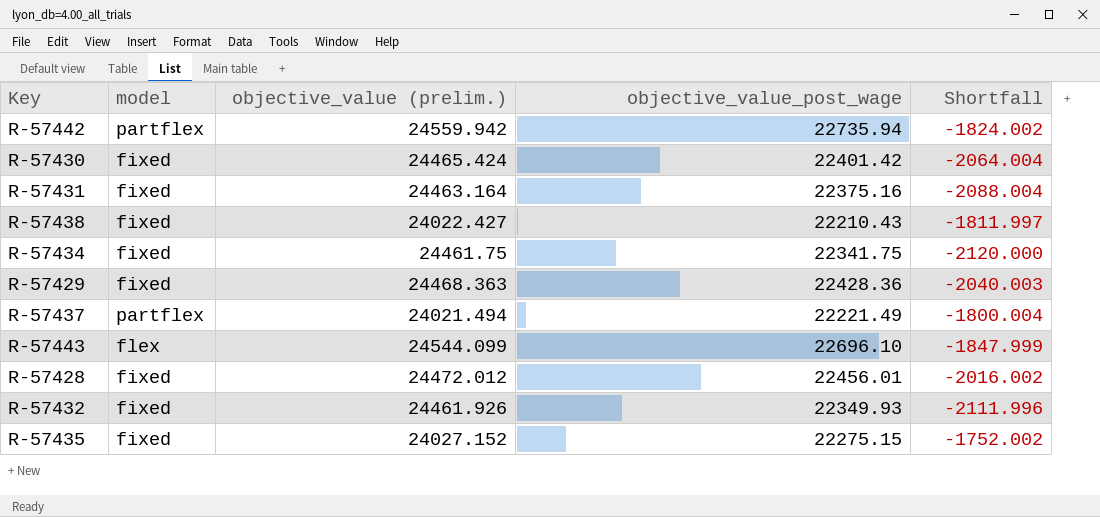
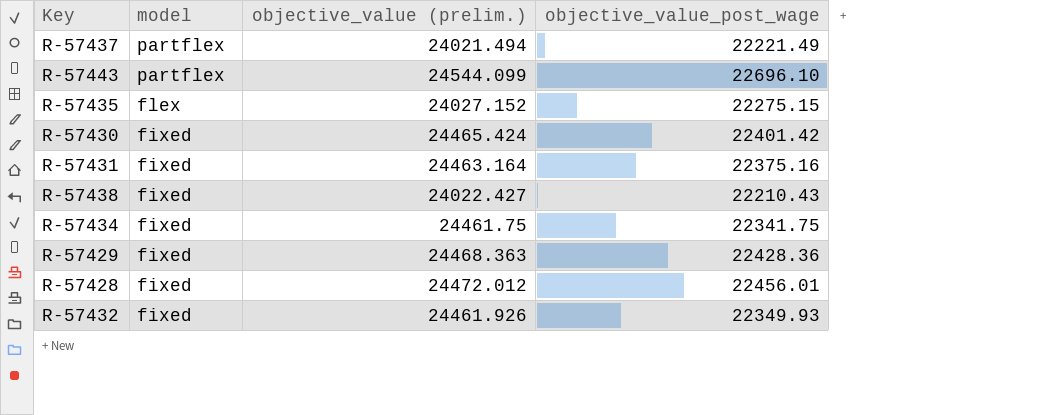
row order: none -> model descending
column Shortfall | formula: [objective_value_post_wage] - [objective_value (prelim.)] -> none
row R-57442: partflex | 24559.942 | 22735.94 | -1824.002 -> none
R-57443 | model: flex -> partflex
R-57435 | model: fixed -> flex

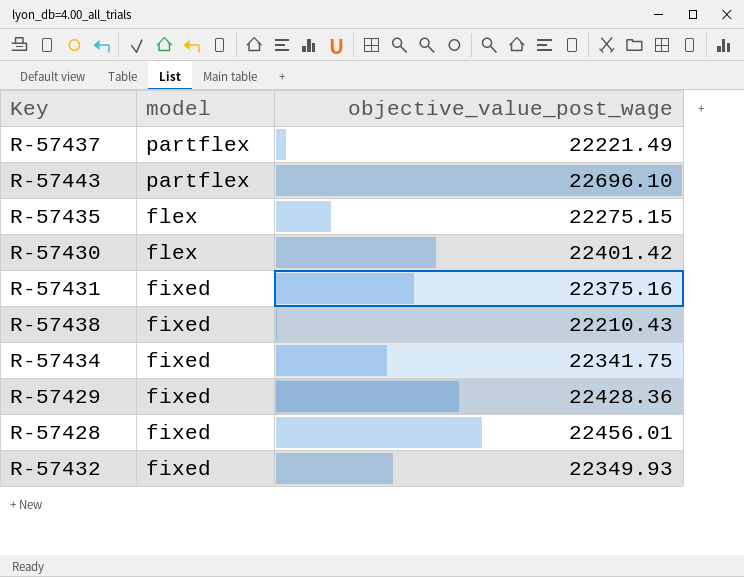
column objective_value (prelim.) | position: 3 -> none
R-57430 | model: fixed -> flex

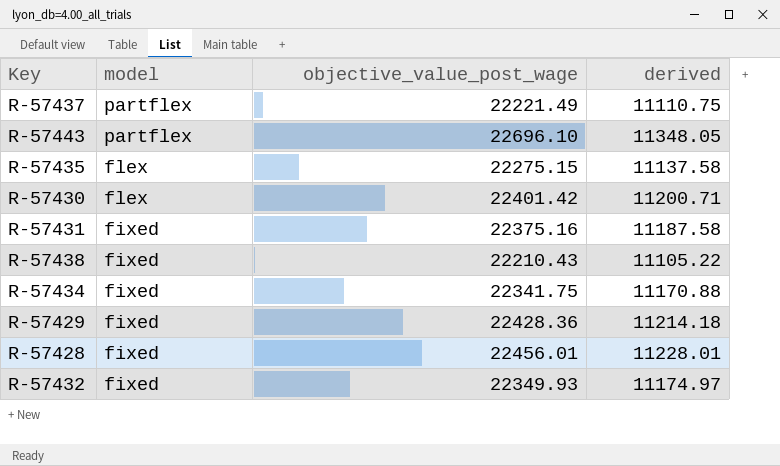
column derived | formula: none -> [objective_value_post_wage] * 0.5

